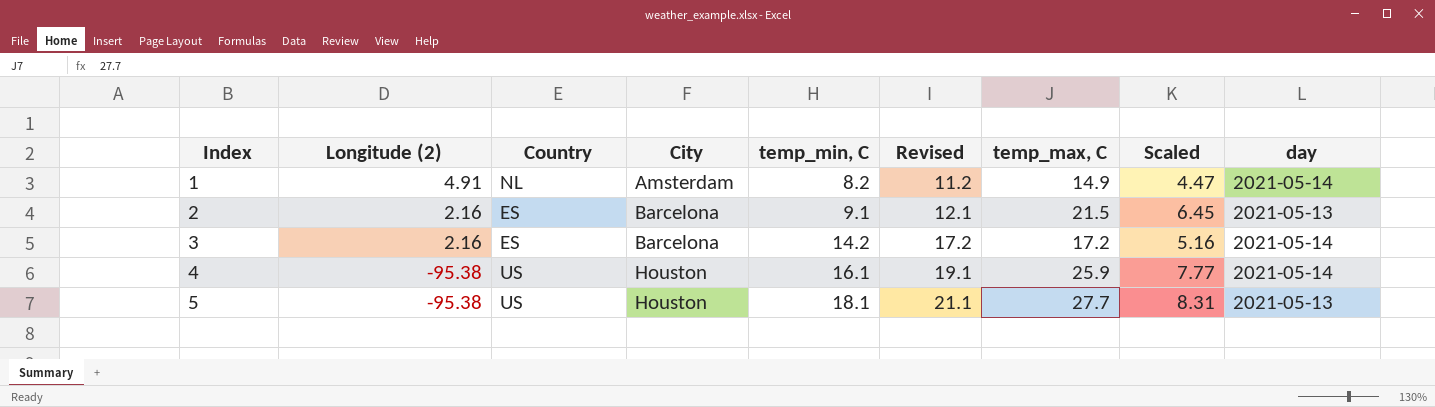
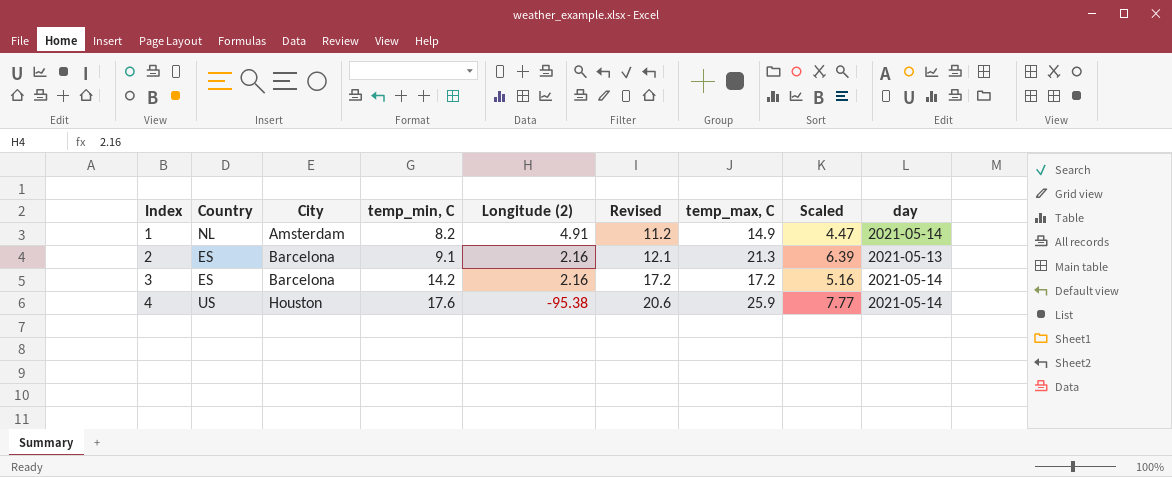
column Longitude (2) | position: 2 -> 5
row 5: -95.38 | US | Houston | 18.1 | 21.1 | 27.7 | 8.31 | 2021-05-13 -> none
2 | temp_max, C: 21.5 -> 21.3
2 | Scaled: 6.45 -> 6.39
4 | temp_min, C: 16.1 -> 17.6
4 | Revised: 19.1 -> 20.6

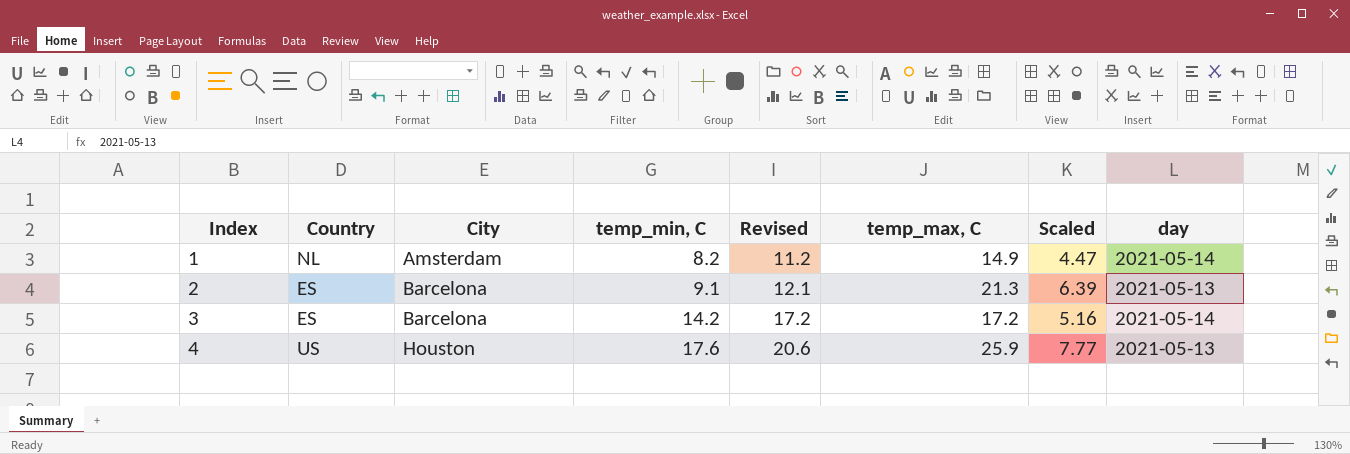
column Longitude (2) | position: 5 -> none
4 | day: 2021-05-14 -> 2021-05-13

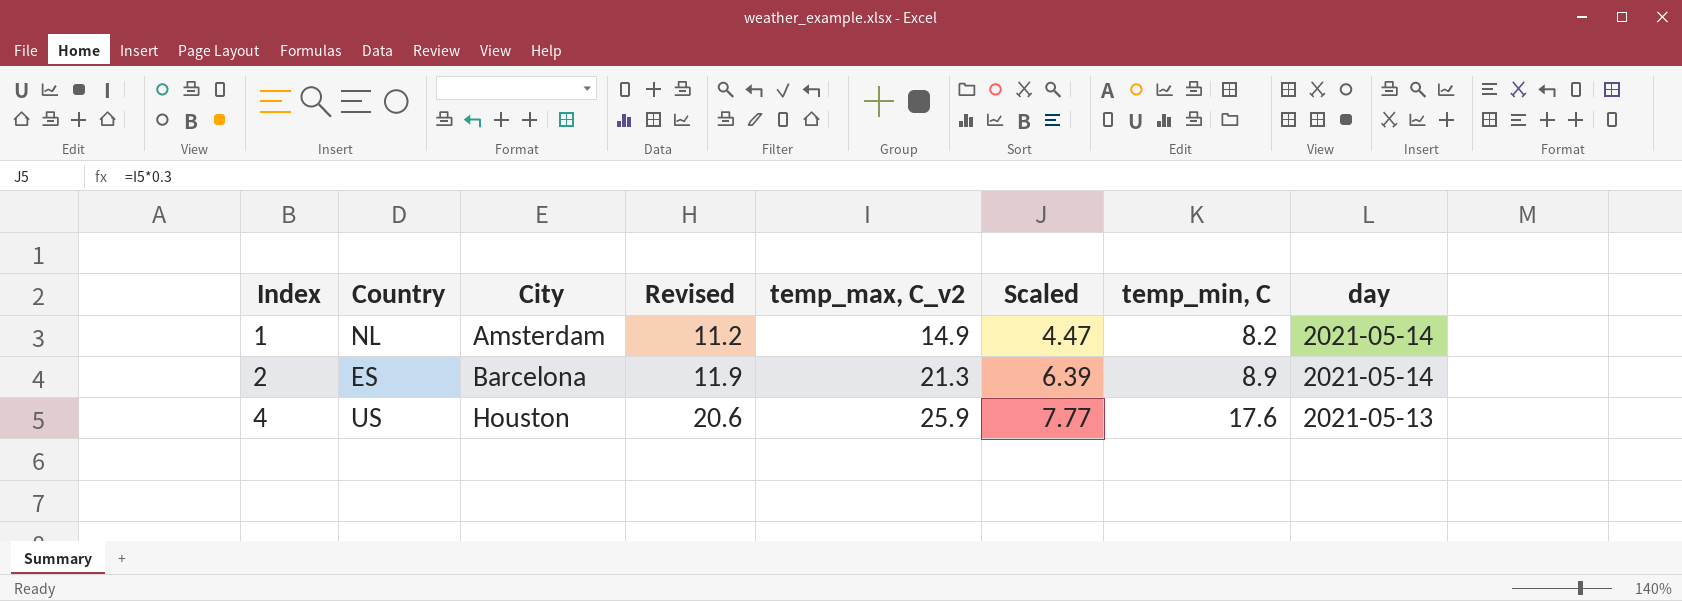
column name: temp_max, C -> temp_max, C_v2
column temp_min, C | position: 4 -> 7
row 3: ES | Barcelona | 14.2 | 17.2 | 17.2 | 5.16 | 2021-05-14 -> none
2 | Revised: 12.1 -> 11.9
2 | temp_min, C: 9.1 -> 8.9
2 | day: 2021-05-13 -> 2021-05-14

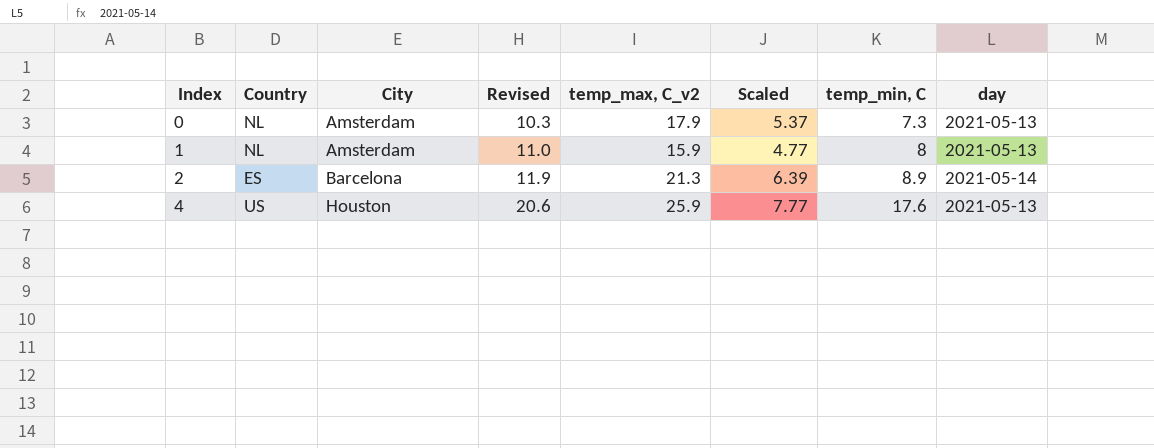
row 0: none -> NL | Amsterdam | 10.3 | 17.9 | 5.37 | 7.3 | 2021-05-13
1 | Revised: 11.2 -> 11.0
1 | temp_max, C_v2: 14.9 -> 15.9
1 | Scaled: 4.47 -> 4.77
1 | temp_min, C: 8.2 -> 8
1 | day: 2021-05-14 -> 2021-05-13

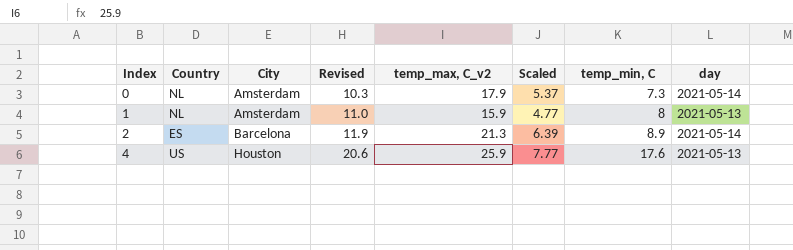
0 | day: 2021-05-13 -> 2021-05-14

